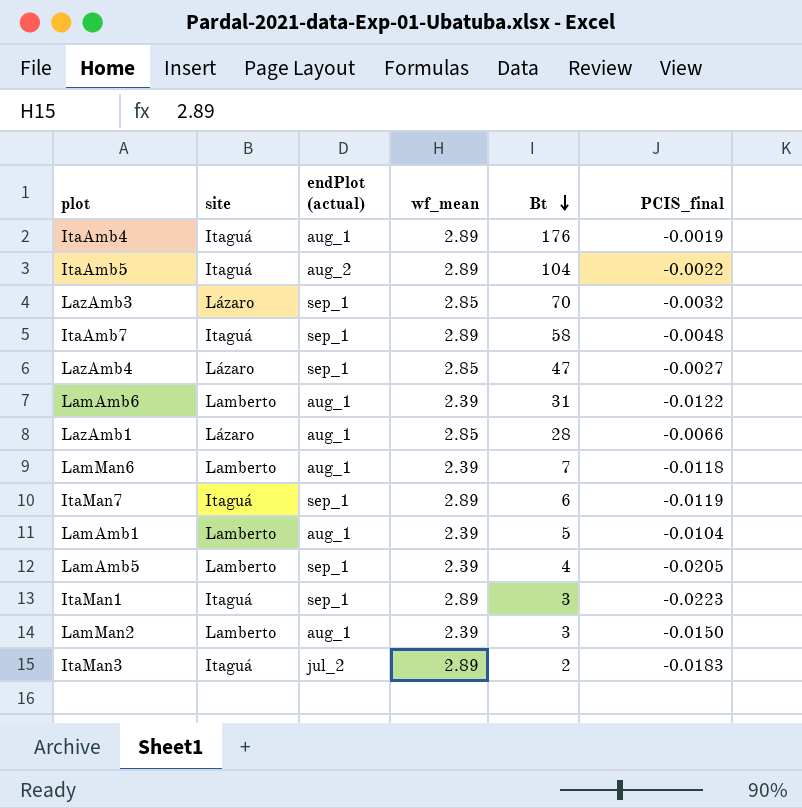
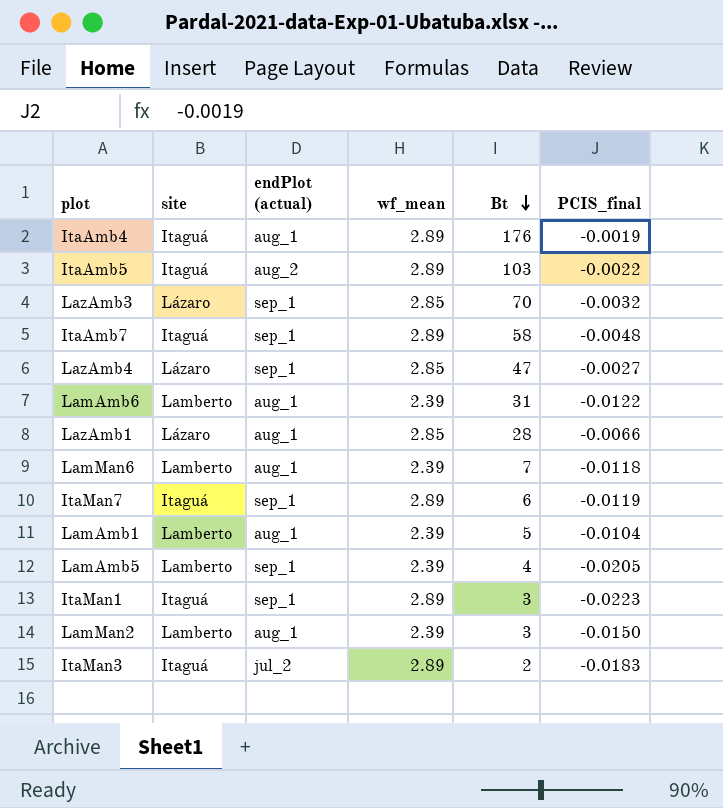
ItaAmb5 | Bt: 104 -> 103

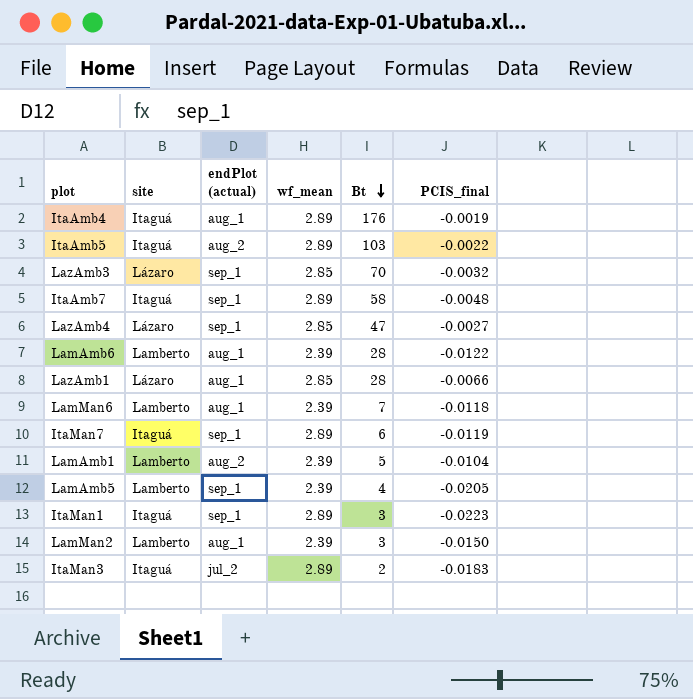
LamAmb6 | Bt: 31 -> 28
LamAmb1 | endPlot (actual): aug_1 -> aug_2

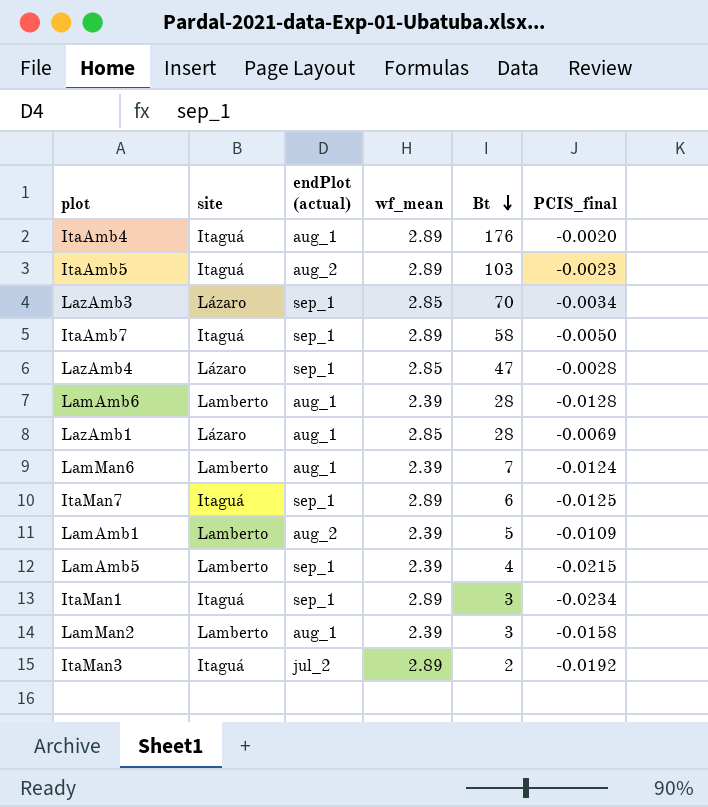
ItaAmb4 | PCIS_final: -0.0019 -> -0.0020
ItaAmb5 | PCIS_final: -0.0022 -> -0.0023
LazAmb3 | PCIS_final: -0.0032 -> -0.0034
ItaAmb7 | PCIS_final: -0.0048 -> -0.0050
LazAmb4 | PCIS_final: -0.0027 -> -0.0028
LamAmb6 | PCIS_final: -0.0122 -> -0.0128
LazAmb1 | PCIS_final: -0.0066 -> -0.0069
LamMan6 | PCIS_final: -0.0118 -> -0.0124
ItaMan7 | PCIS_final: -0.0119 -> -0.0125
LamAmb1 | PCIS_final: -0.0104 -> -0.0109
LamAmb5 | PCIS_final: -0.0205 -> -0.0215
ItaMan1 | PCIS_final: -0.0223 -> -0.0234
LamMan2 | PCIS_final: -0.0150 -> -0.0158
ItaMan3 | PCIS_final: -0.0183 -> -0.0192

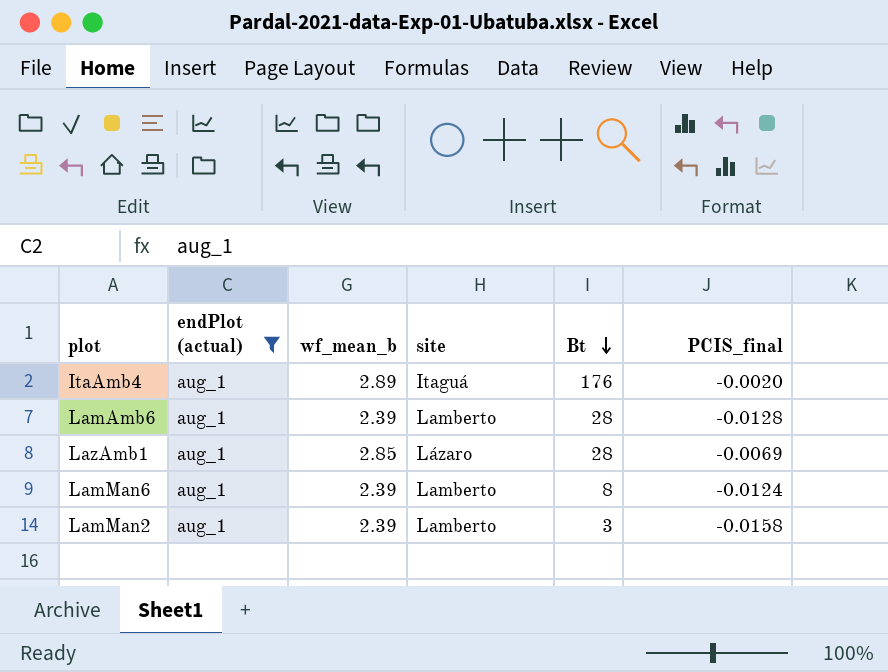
filter: none -> endPlot (actual) = aug_1
column name: wf_mean -> wf_mean_b
column site | position: 2 -> 4
LamMan6 | Bt: 7 -> 8

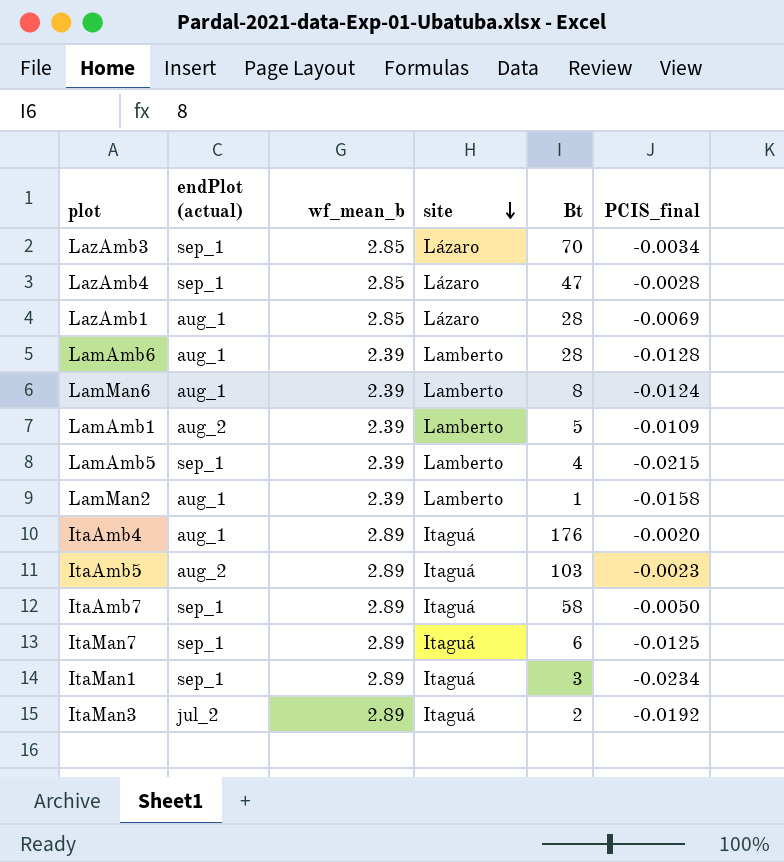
filter: endPlot (actual) = aug_1 -> none
row order: Bt descending -> site descending
LamMan2 | Bt: 3 -> 1

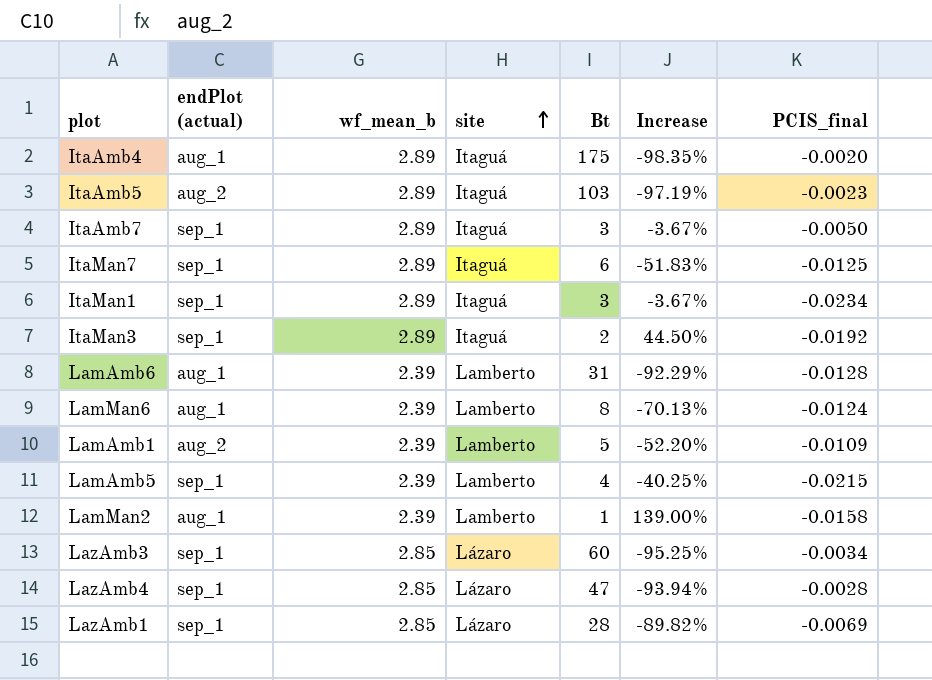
row order: site descending -> site ascending
column Increase | formula: none -> ([wf_mean_b] - [Bt]) / [Bt]
ItaAmb4 | Bt: 176 -> 175
ItaAmb7 | Bt: 58 -> 3
ItaMan3 | endPlot (actual): jul_2 -> sep_1
LamAmb6 | Bt: 28 -> 31
LazAmb3 | Bt: 70 -> 60
LazAmb1 | endPlot (actual): aug_1 -> sep_1

